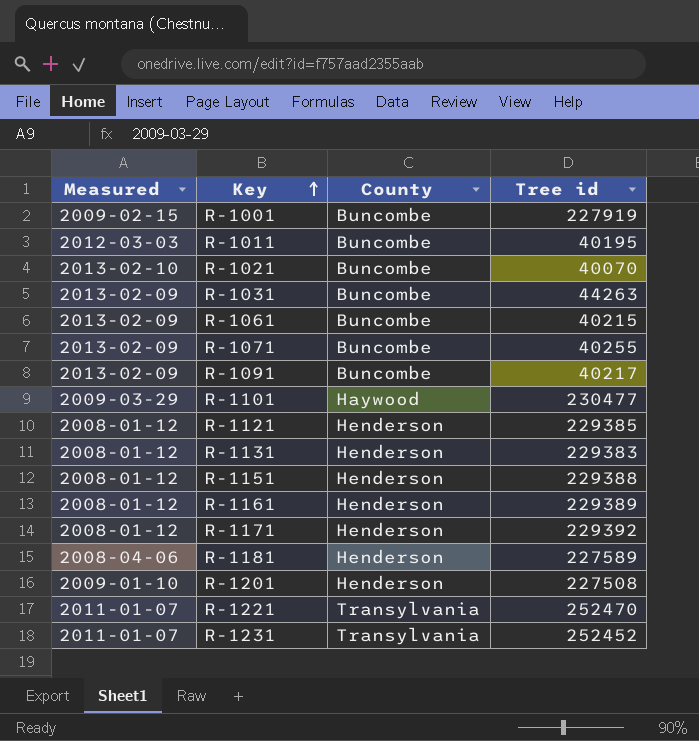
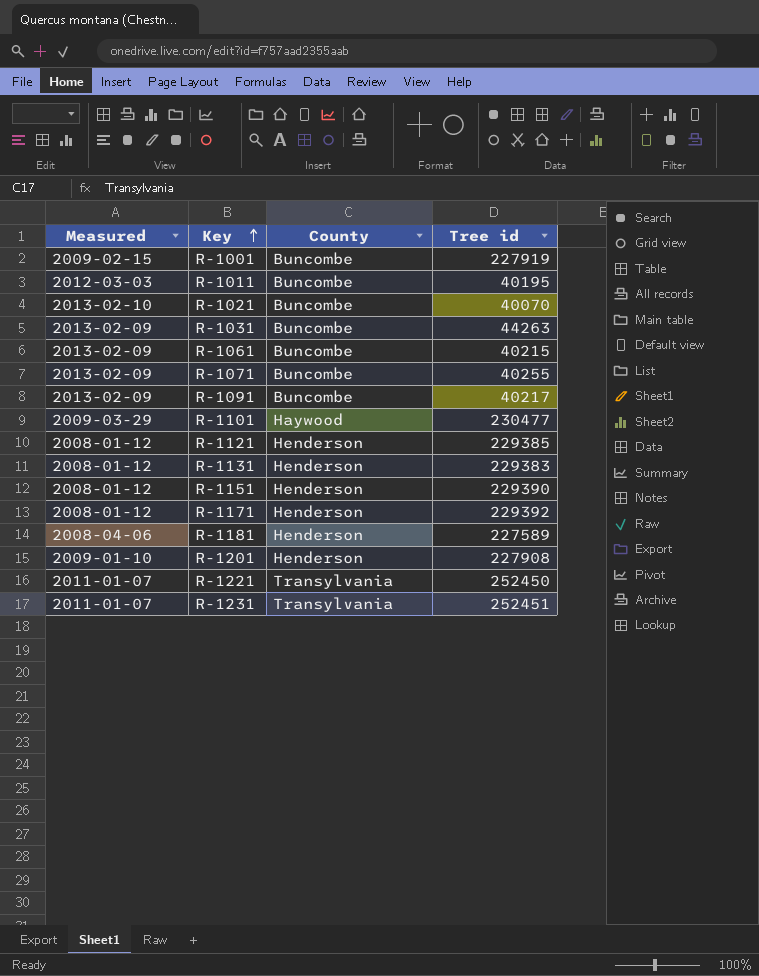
row R-1161: 2008-01-12 | Henderson | 229389 -> none
R-1151 | Tree id: 229388 -> 229390
R-1201 | Tree id: 227508 -> 227908
R-1221 | Tree id: 252470 -> 252450
R-1231 | Tree id: 252452 -> 252451

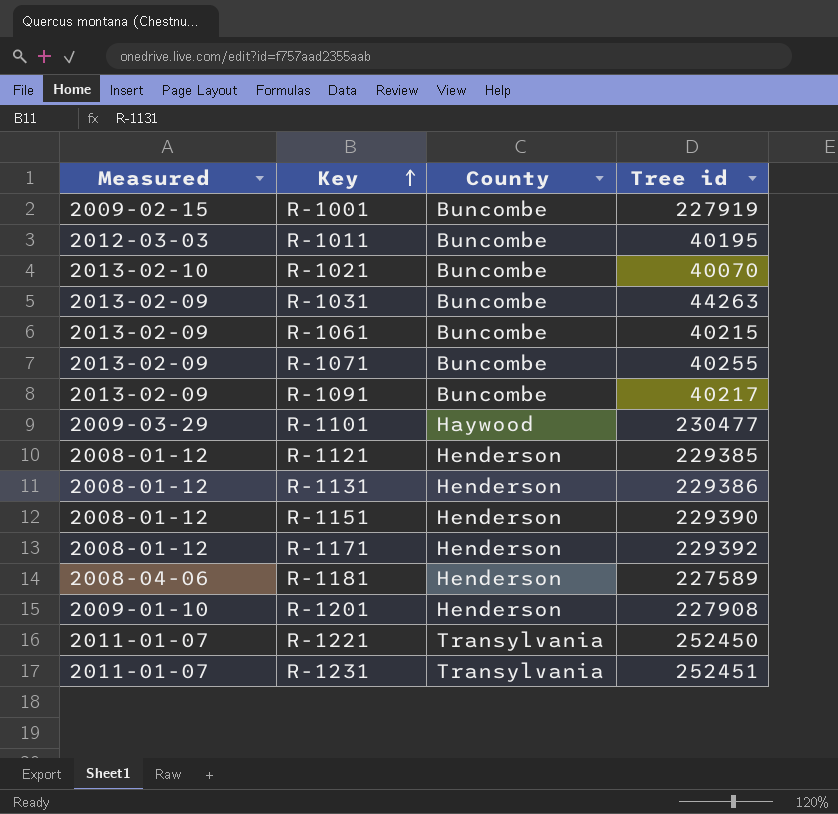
R-1131 | Tree id: 229383 -> 229386

